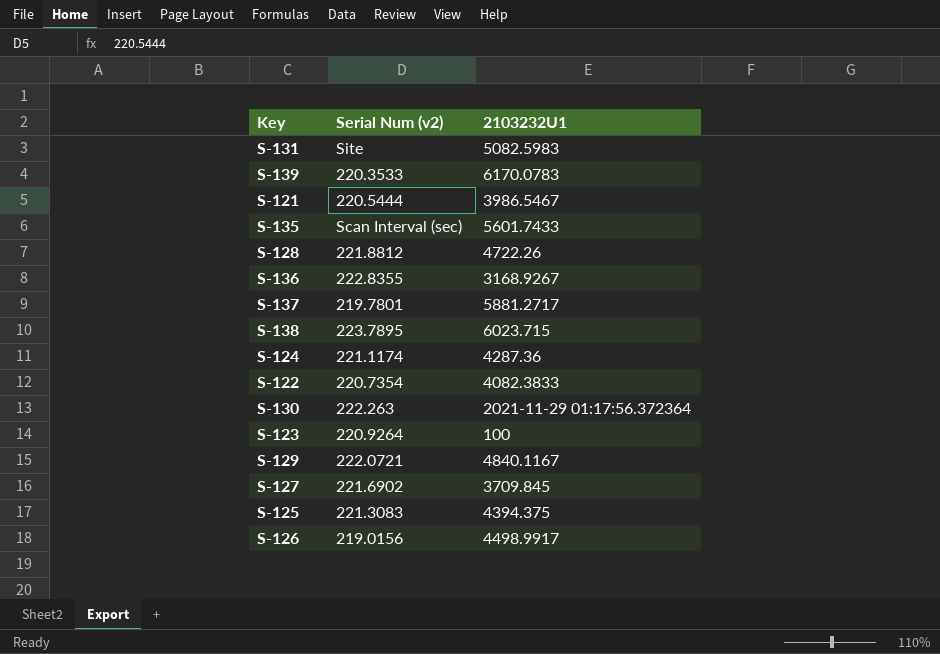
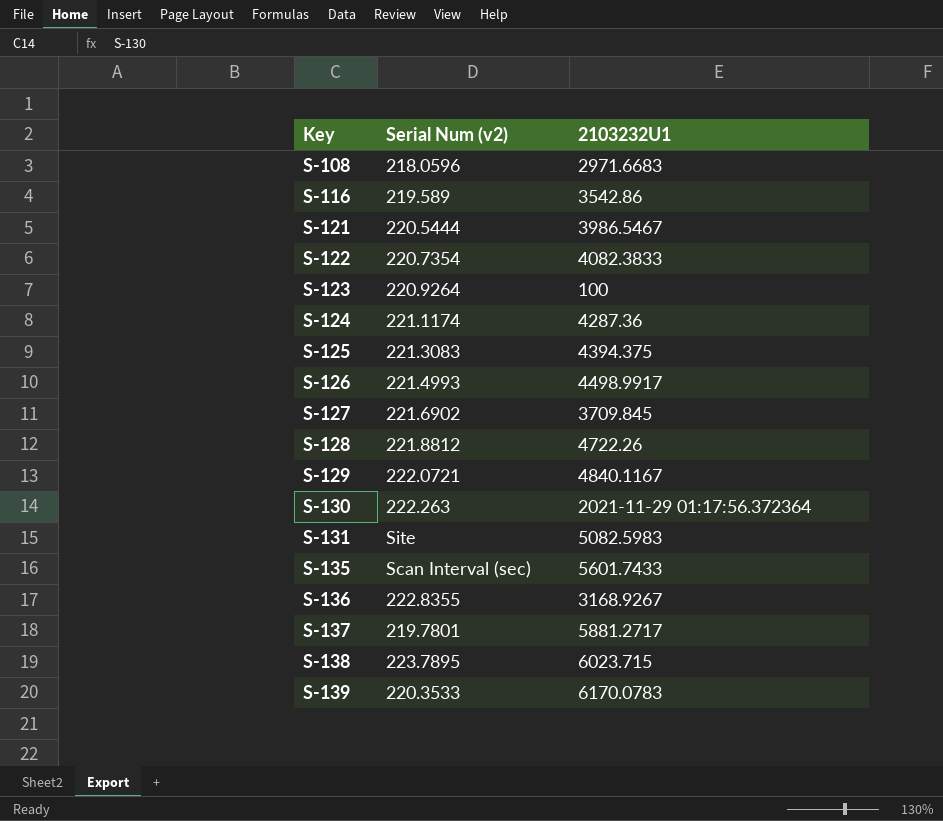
row order: none -> Key ascending
row S-108: none -> 218.0596 | 2971.6683
row S-116: none -> 219.589 | 3542.86
S-126 | Serial Num (v2): 219.0156 -> 221.4993

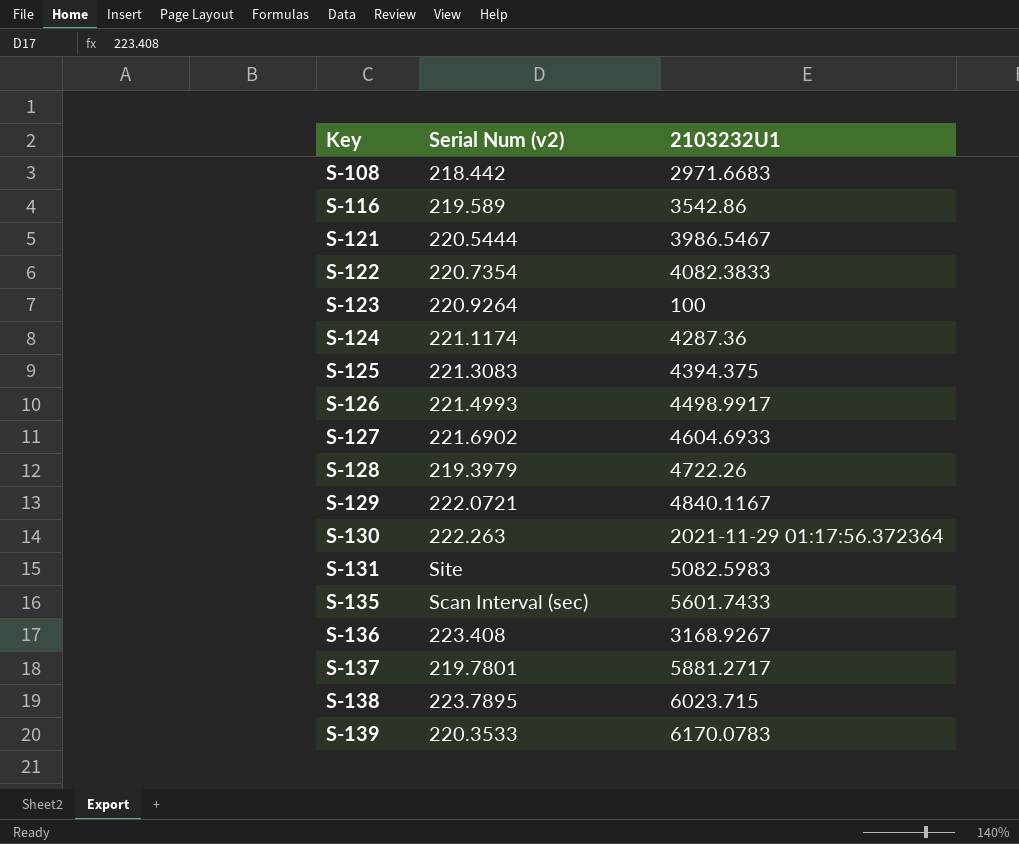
S-108 | Serial Num (v2): 218.0596 -> 218.442
S-127 | 2103232U1: 3709.845 -> 4604.6933
S-128 | Serial Num (v2): 221.8812 -> 219.3979
S-136 | Serial Num (v2): 222.8355 -> 223.408

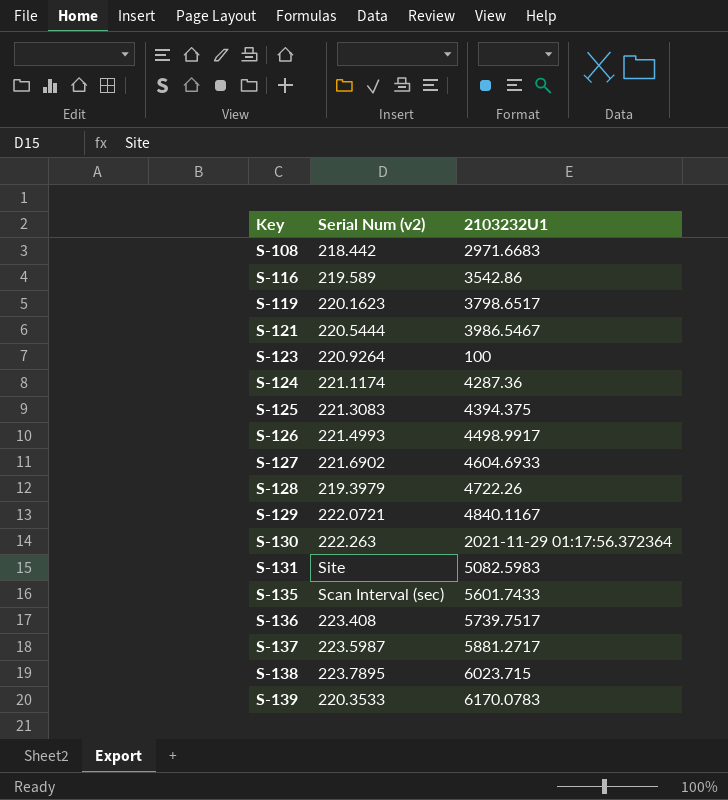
row S-122: 220.7354 | 4082.3833 -> none
row S-119: none -> 220.1623 | 3798.6517
S-136 | 2103232U1: 3168.9267 -> 5739.7517
S-137 | Serial Num (v2): 219.7801 -> 223.5987

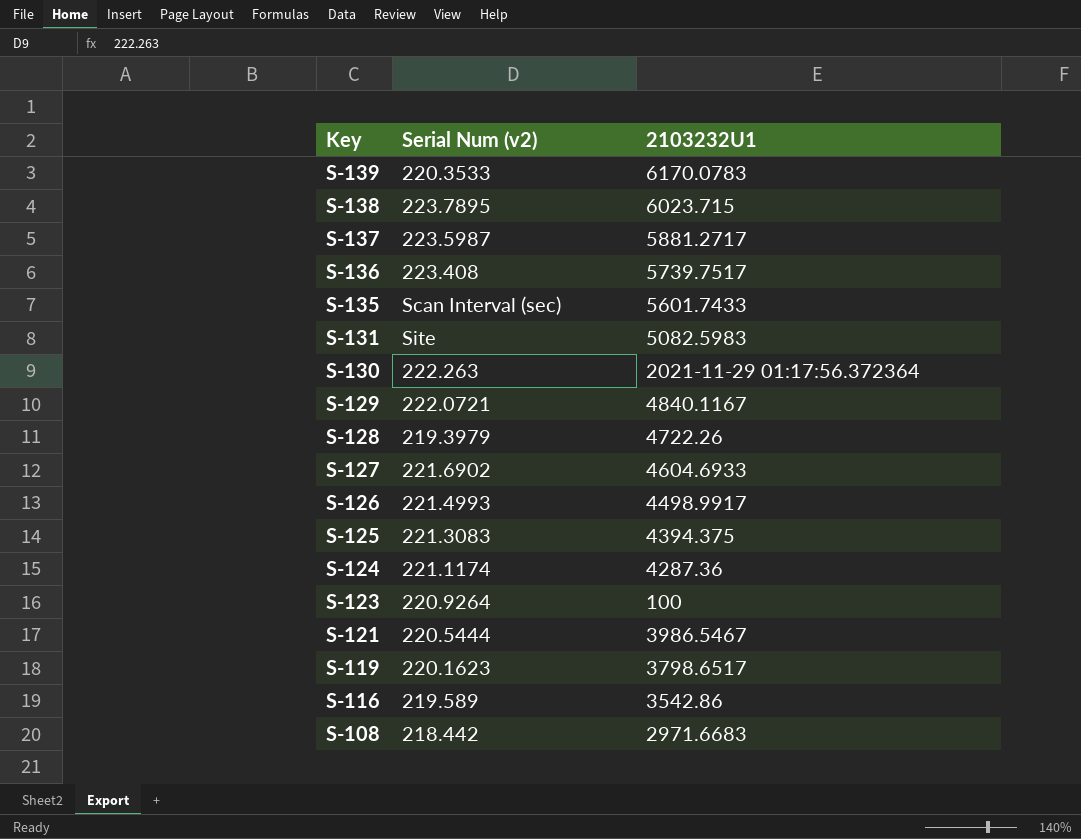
row order: Key ascending -> Key descending

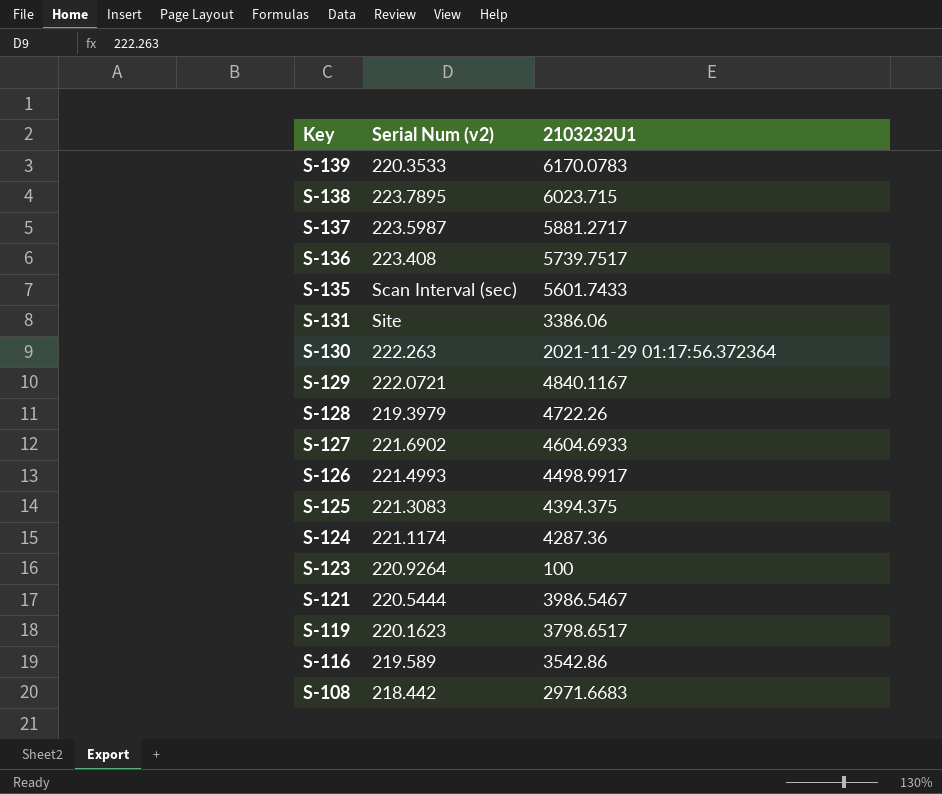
S-131 | 2103232U1: 5082.5983 -> 3386.06

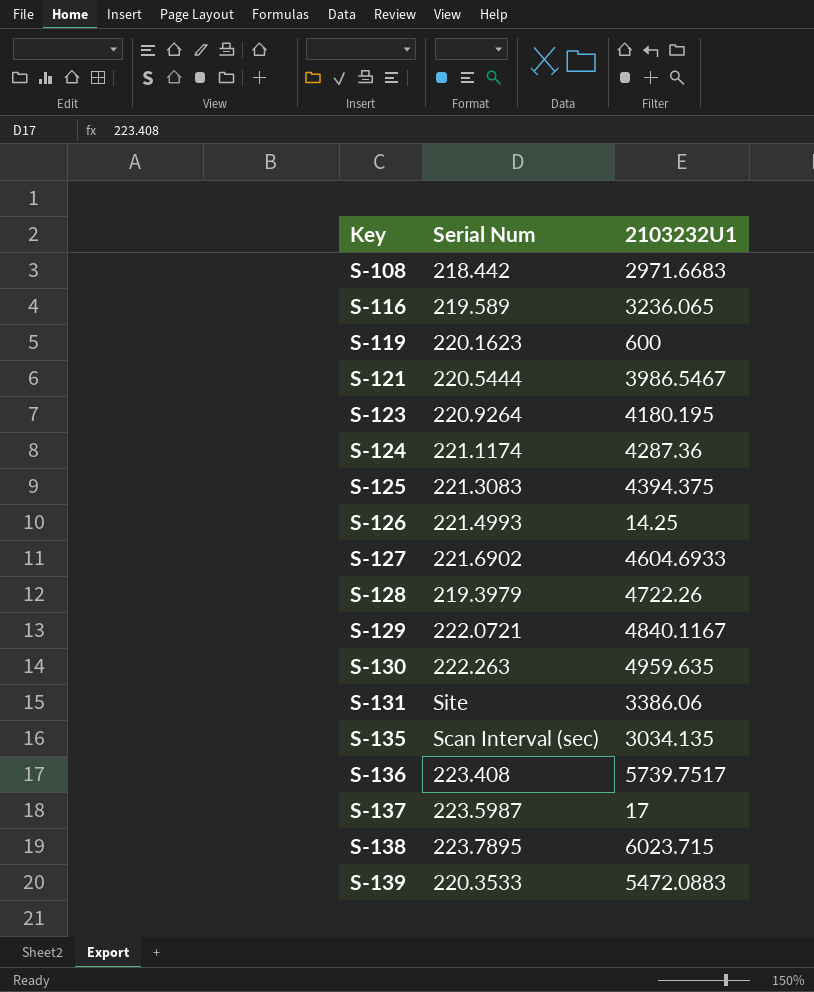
row order: Key descending -> Key ascending
column name: Serial Num (v2) -> Serial Num
S-116 | 2103232U1: 3542.86 -> 3236.065
S-119 | 2103232U1: 3798.6517 -> 600
S-123 | 2103232U1: 100 -> 4180.195
S-126 | 2103232U1: 4498.9917 -> 14.25
S-130 | 2103232U1: 2021-11-29 01:17:56.372364 -> 4959.635
S-135 | 2103232U1: 5601.7433 -> 3034.135
S-137 | 2103232U1: 5881.2717 -> 17
S-139 | 2103232U1: 6170.0783 -> 5472.0883

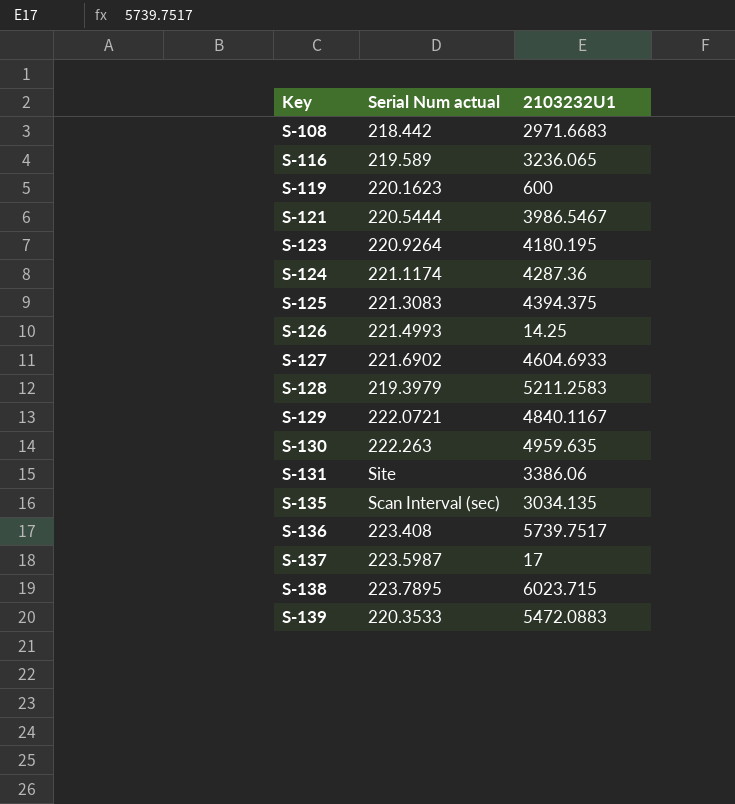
column name: Serial Num -> Serial Num actual
S-128 | 2103232U1: 4722.26 -> 5211.2583

